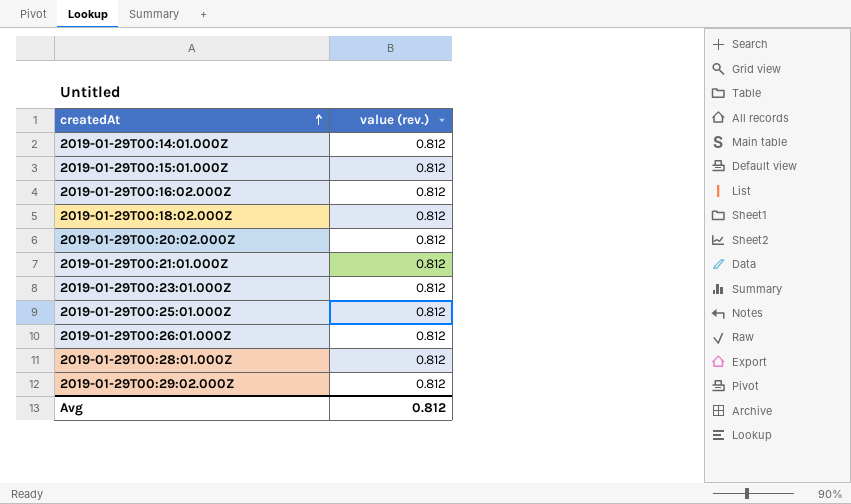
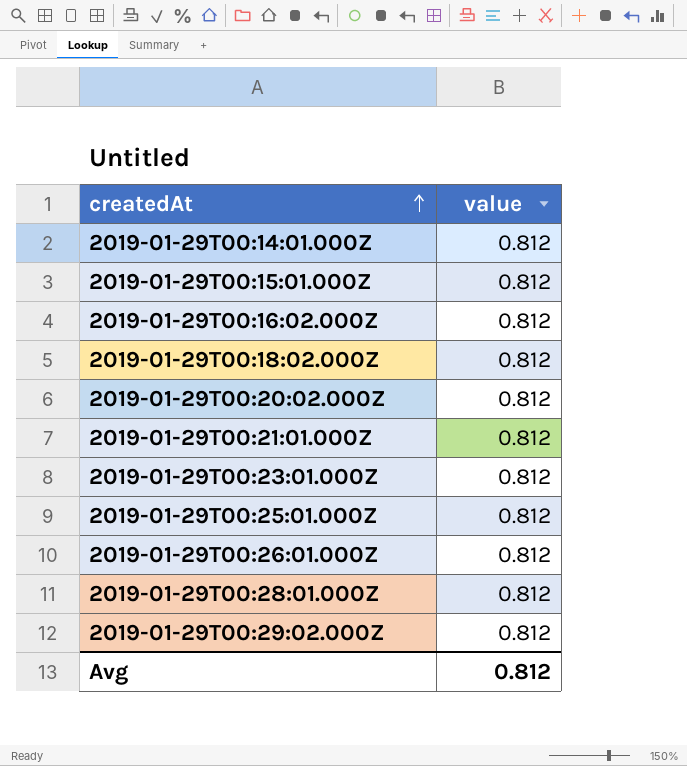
column name: value (rev.) -> value

